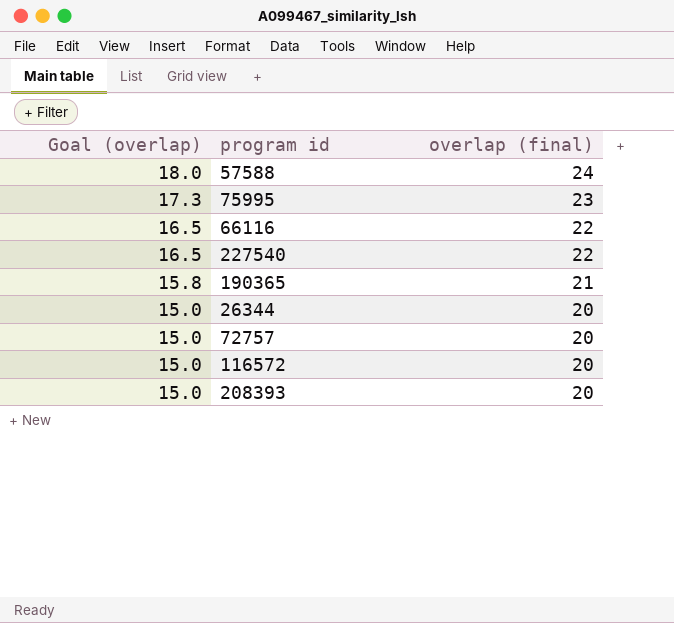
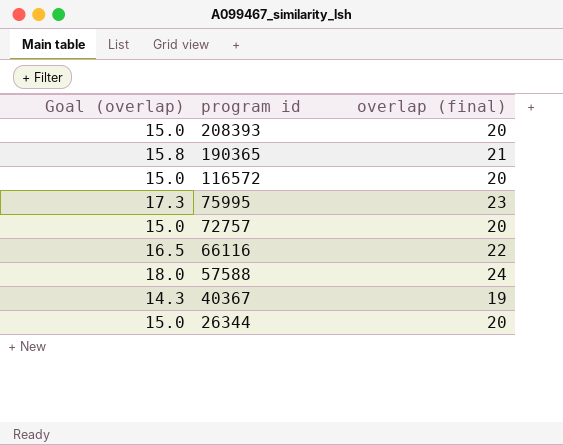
row order: Goal (overlap) descending -> program id descending
row 227540: 16.5 | 22 -> none
row 40367: none -> 14.3 | 19

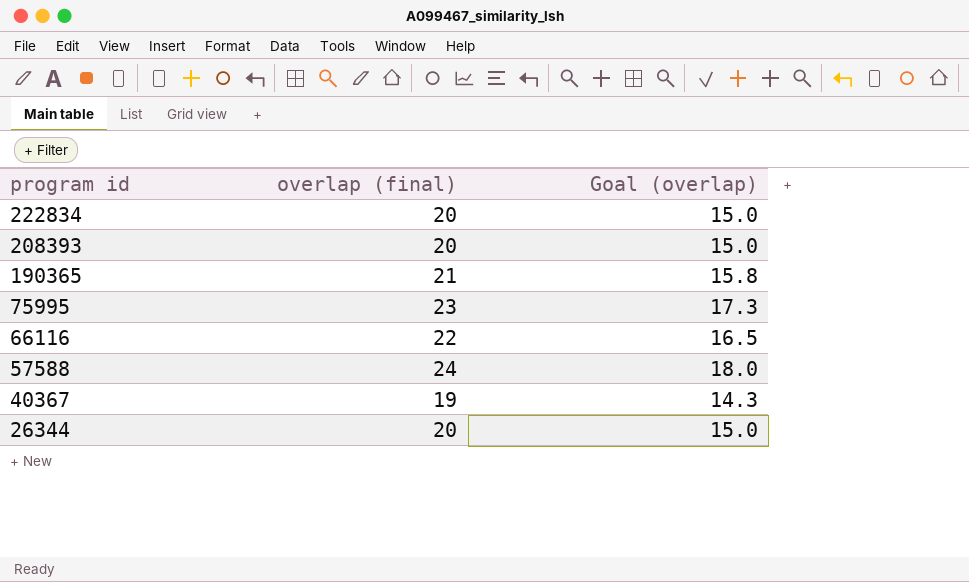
column Goal (overlap) | position: 1 -> 3
row 116572: 15.0 | 20 -> none
row 72757: 15.0 | 20 -> none
row 222834: none -> 20 | 15.0

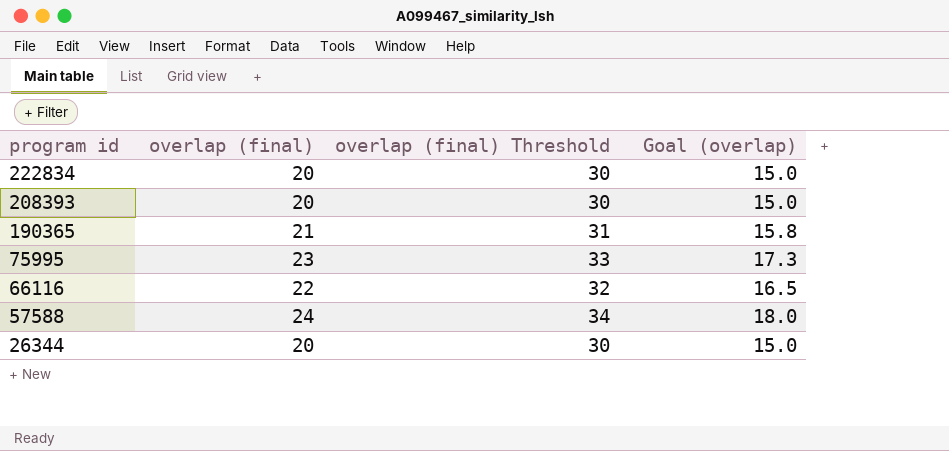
column overlap (final) Threshold | formula: none -> [overlap (final)] + 10
row 40367: 19 | 14.3 -> none

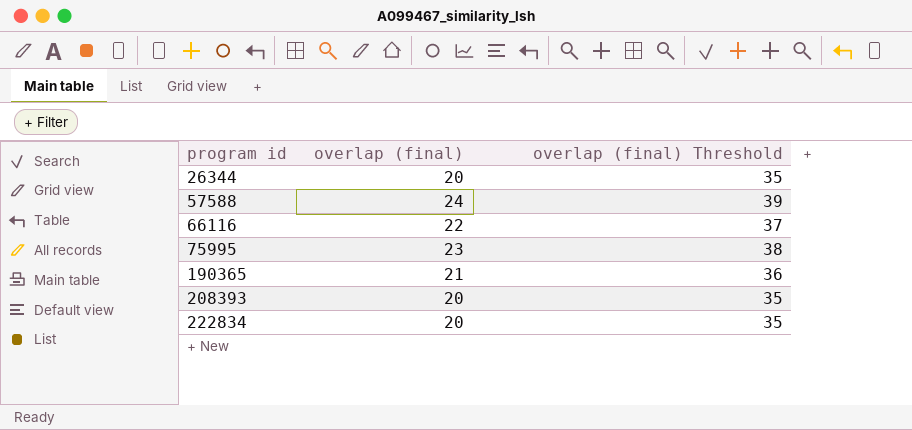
row order: program id descending -> program id ascending
column Goal (overlap) | formula: [overlap (final)] * 0.75 -> none
column overlap (final) Threshold | formula: [overlap (final)] + 10 -> [overlap (final)] + 15

